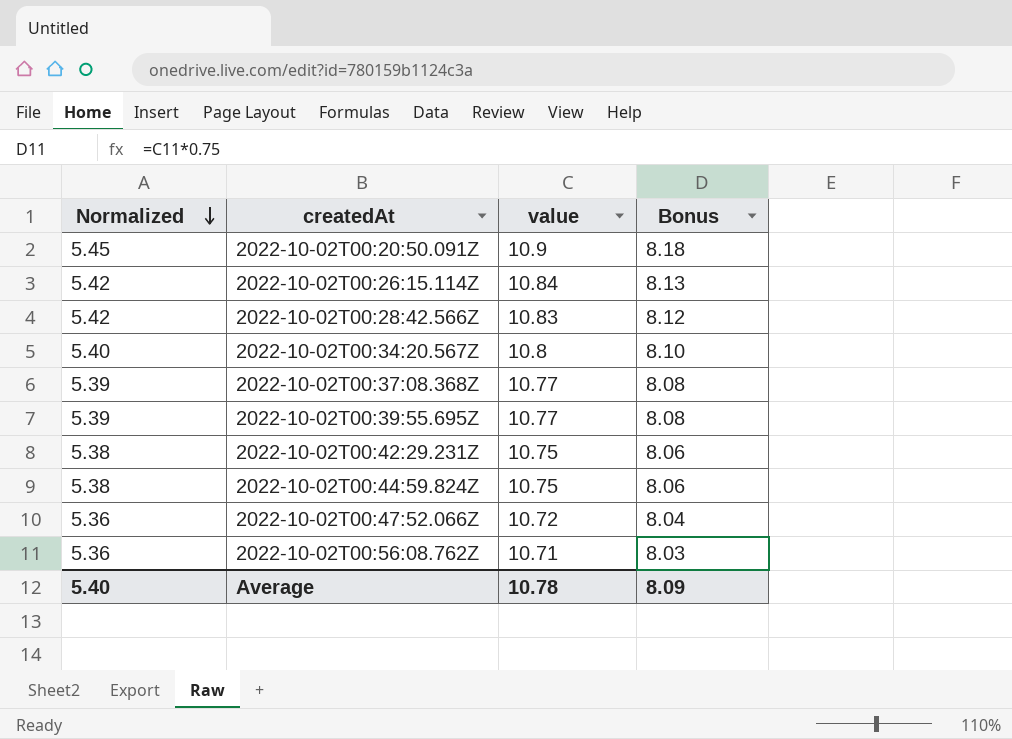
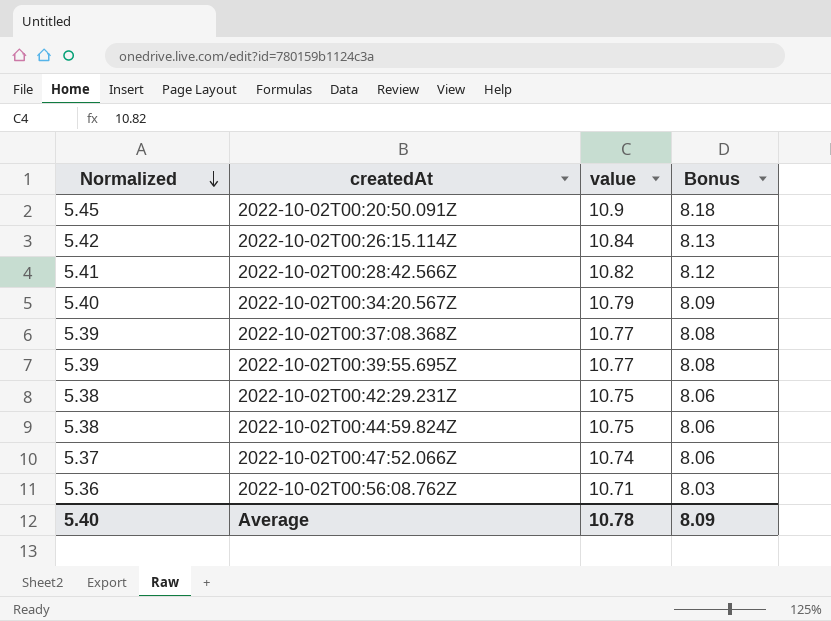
2022-10-02T00:28:42.566Z | Normalized: 5.42 -> 5.41
2022-10-02T00:28:42.566Z | value: 10.83 -> 10.82
2022-10-02T00:34:20.567Z | value: 10.8 -> 10.79
2022-10-02T00:34:20.567Z | Bonus: 8.10 -> 8.09
2022-10-02T00:47:52.066Z | Normalized: 5.36 -> 5.37
2022-10-02T00:47:52.066Z | value: 10.72 -> 10.74
2022-10-02T00:47:52.066Z | Bonus: 8.04 -> 8.06

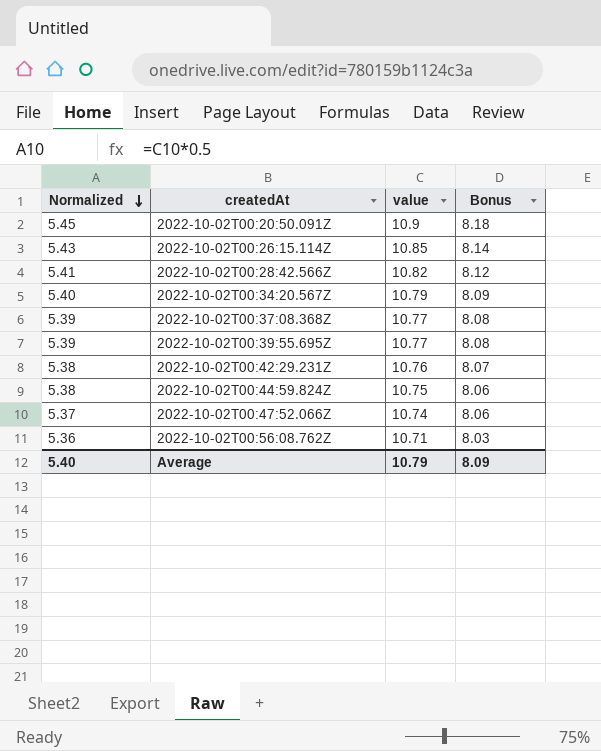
2022-10-02T00:26:15.114Z | Normalized: 5.42 -> 5.43
2022-10-02T00:26:15.114Z | value: 10.84 -> 10.85
2022-10-02T00:26:15.114Z | Bonus: 8.13 -> 8.14
2022-10-02T00:42:29.231Z | value: 10.75 -> 10.76
2022-10-02T00:42:29.231Z | Bonus: 8.06 -> 8.07
Average | value: 10.78 -> 10.79

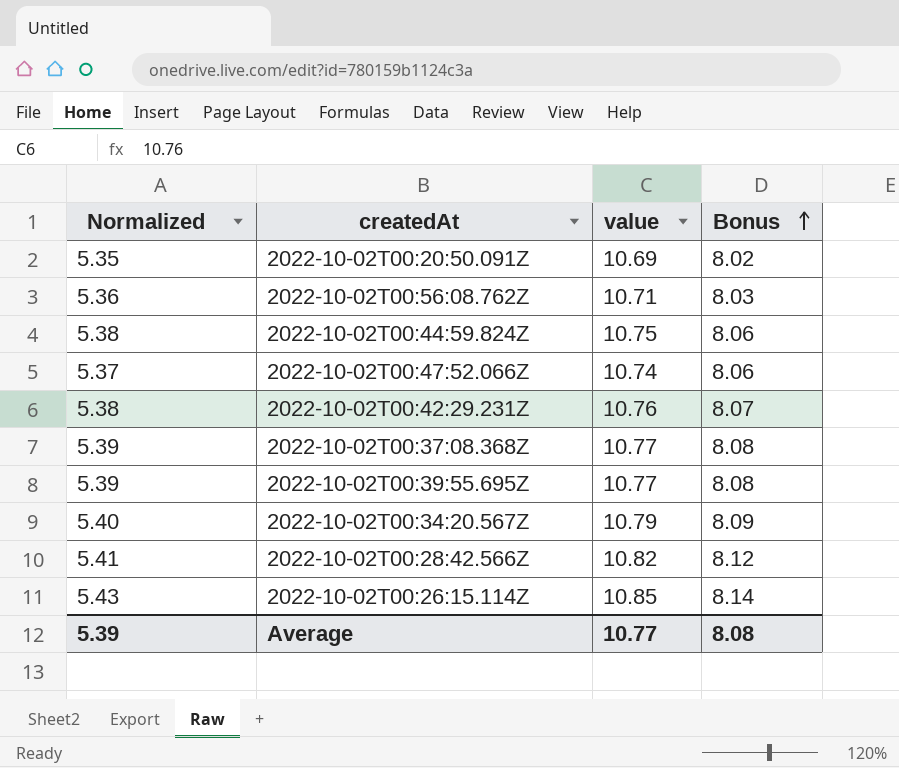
row order: Normalized descending -> Bonus ascending
2022-10-02T00:20:50.091Z | Normalized: 5.45 -> 5.35
2022-10-02T00:20:50.091Z | value: 10.9 -> 10.69
2022-10-02T00:20:50.091Z | Bonus: 8.18 -> 8.02
Average | Normalized: 5.40 -> 5.39
Average | value: 10.79 -> 10.77
Average | Bonus: 8.09 -> 8.08

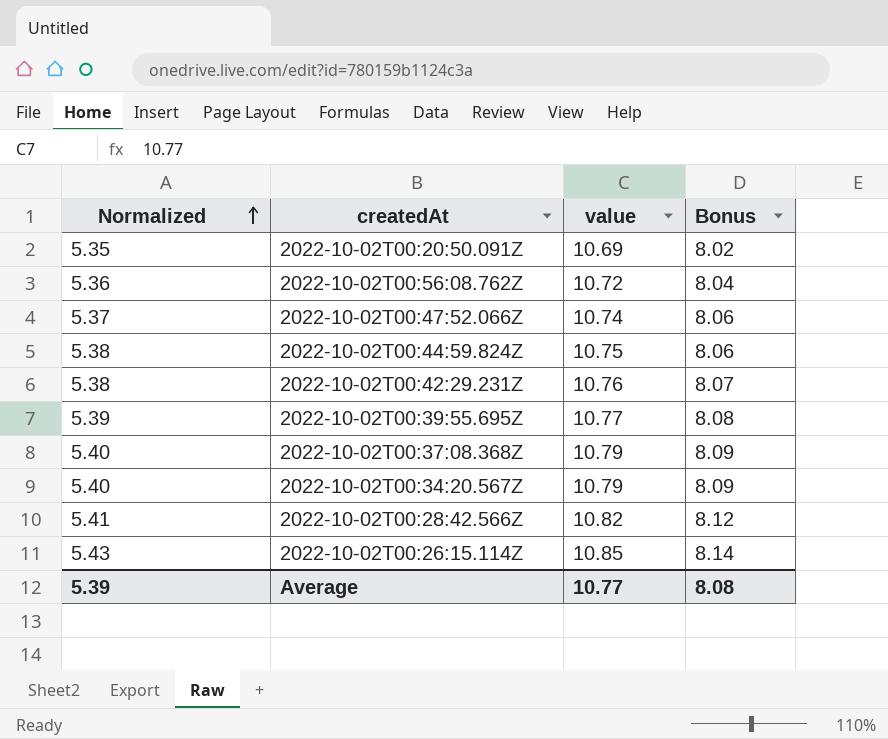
row order: Bonus ascending -> Normalized ascending
2022-10-02T00:56:08.762Z | value: 10.71 -> 10.72
2022-10-02T00:56:08.762Z | Bonus: 8.03 -> 8.04
2022-10-02T00:37:08.368Z | Normalized: 5.39 -> 5.40
2022-10-02T00:37:08.368Z | value: 10.77 -> 10.79
2022-10-02T00:37:08.368Z | Bonus: 8.08 -> 8.09

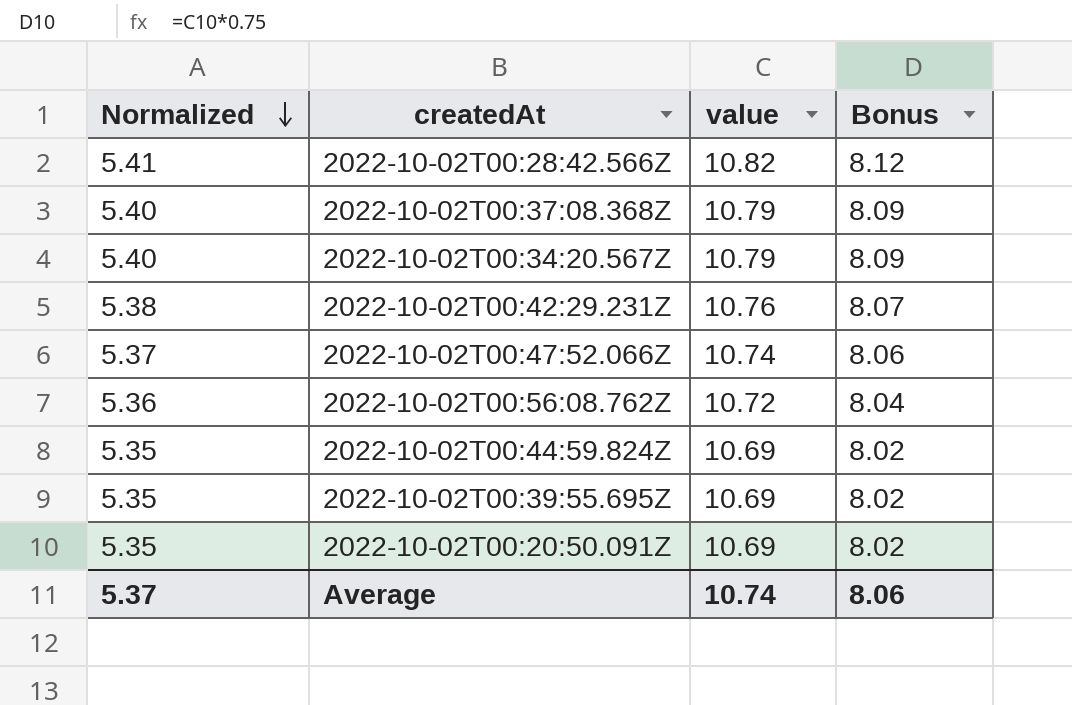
row order: Normalized ascending -> Normalized descending
row 2022-10-02T00:26:15.114Z: 5.43 | 10.85 | 8.14 -> none
2022-10-02T00:44:59.824Z | Normalized: 5.38 -> 5.35
2022-10-02T00:44:59.824Z | value: 10.75 -> 10.69
2022-10-02T00:44:59.824Z | Bonus: 8.06 -> 8.02
2022-10-02T00:39:55.695Z | Normalized: 5.39 -> 5.35
2022-10-02T00:39:55.695Z | value: 10.77 -> 10.69
2022-10-02T00:39:55.695Z | Bonus: 8.08 -> 8.02
Average | Normalized: 5.39 -> 5.37
Average | value: 10.77 -> 10.74
Average | Bonus: 8.08 -> 8.06

